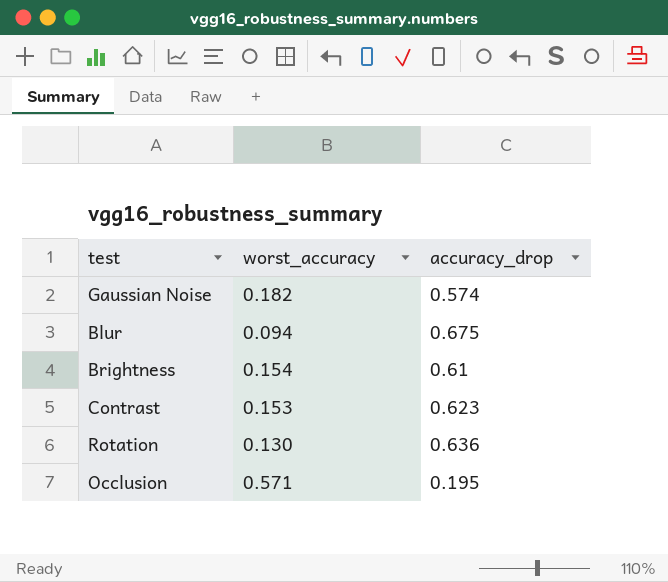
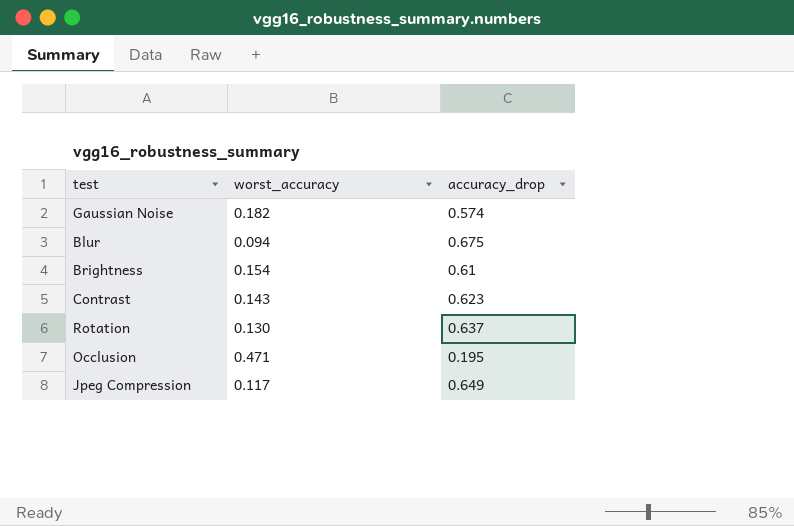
Contrast | worst_accuracy: 0.153 -> 0.143
Rotation | accuracy_drop: 0.636 -> 0.637
Occlusion | worst_accuracy: 0.571 -> 0.471
row Jpeg Compression: none -> 0.117 | 0.649

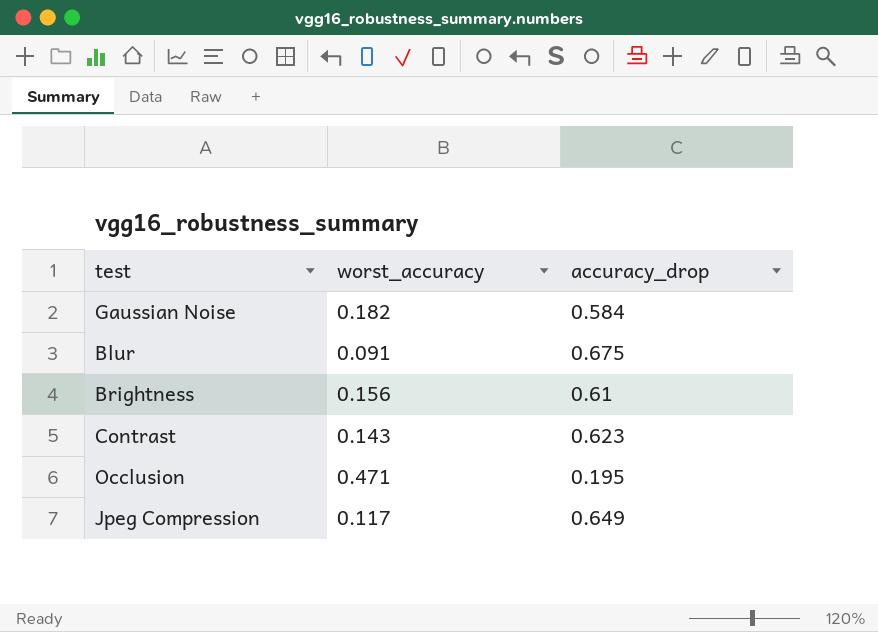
row Rotation: 0.130 | 0.637 -> none
Gaussian Noise | accuracy_drop: 0.574 -> 0.584
Blur | worst_accuracy: 0.094 -> 0.091
Brightness | worst_accuracy: 0.154 -> 0.156

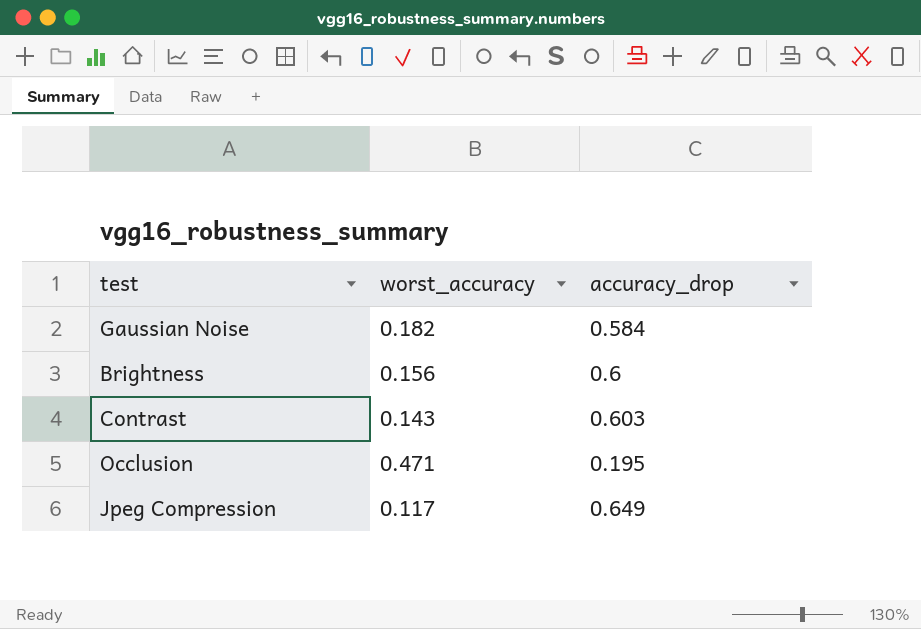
row Blur: 0.091 | 0.675 -> none
Brightness | accuracy_drop: 0.61 -> 0.6
Contrast | accuracy_drop: 0.623 -> 0.603

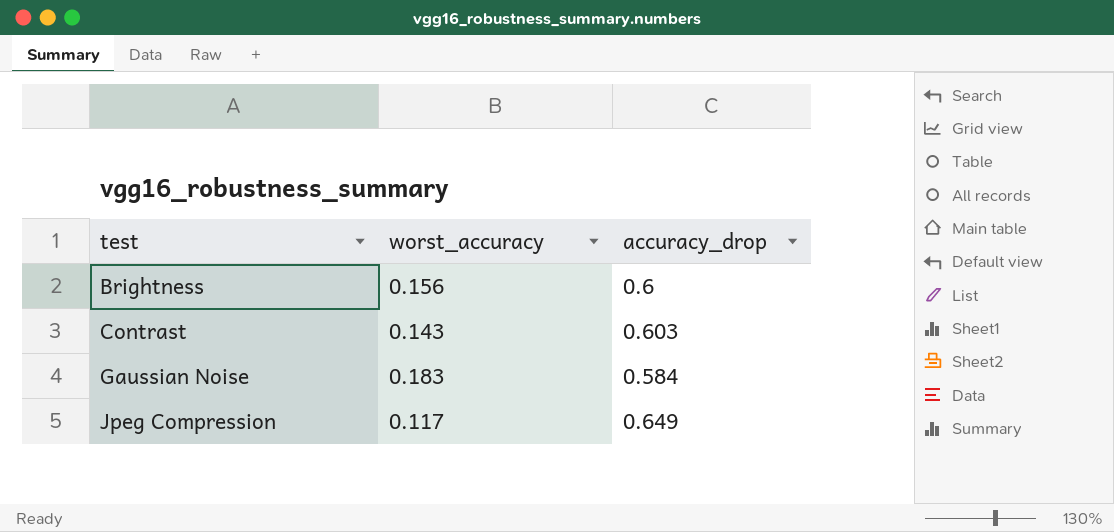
row order: none -> test ascending
row Occlusion: 0.471 | 0.195 -> none
Gaussian Noise | worst_accuracy: 0.182 -> 0.183

